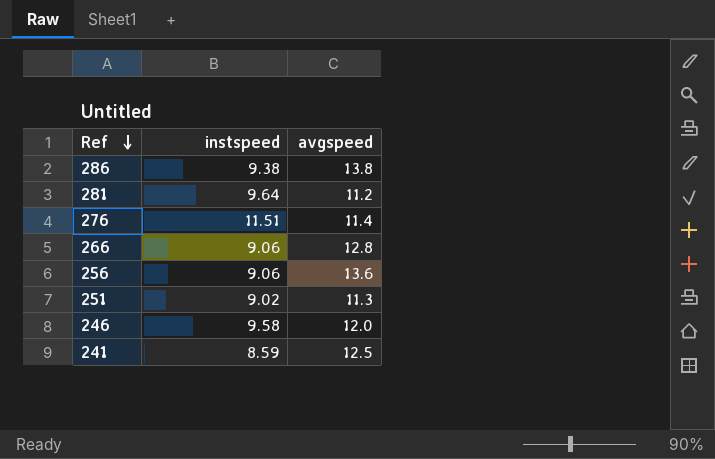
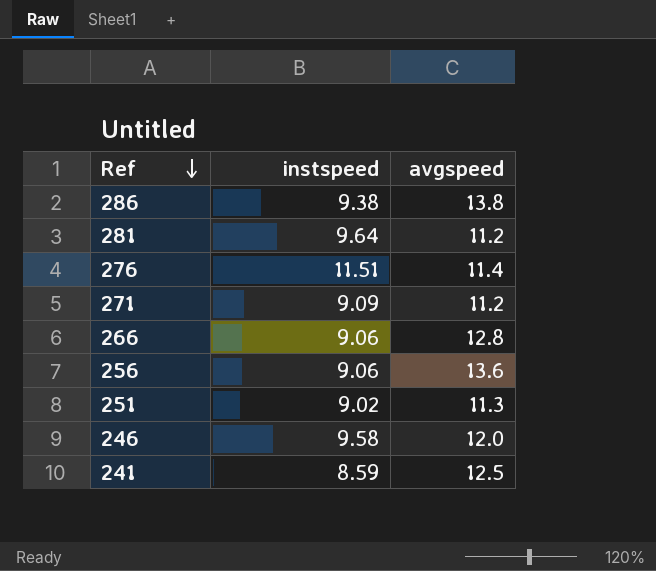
row 271: none -> 9.09 | 11.2

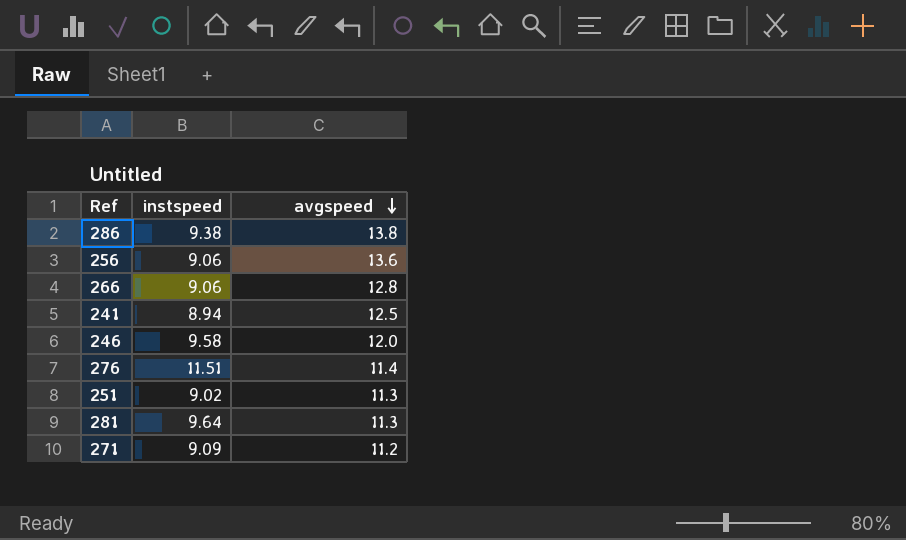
row order: Ref descending -> avgspeed descending
241 | instspeed: 8.59 -> 8.94
281 | avgspeed: 11.2 -> 11.3

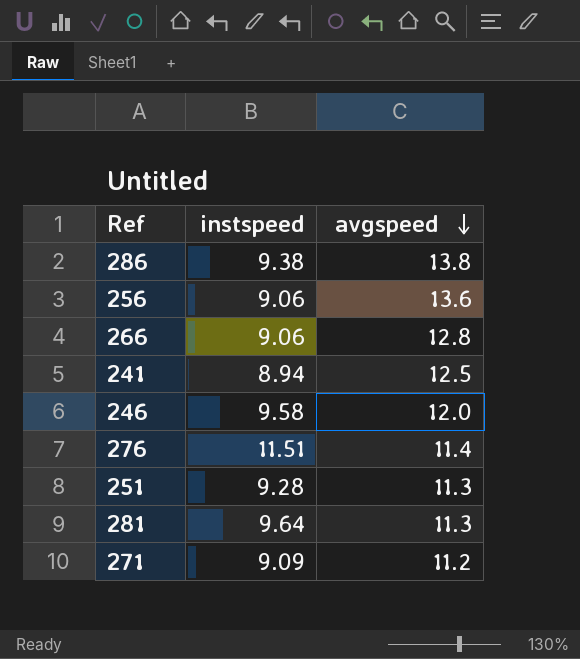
251 | instspeed: 9.02 -> 9.28

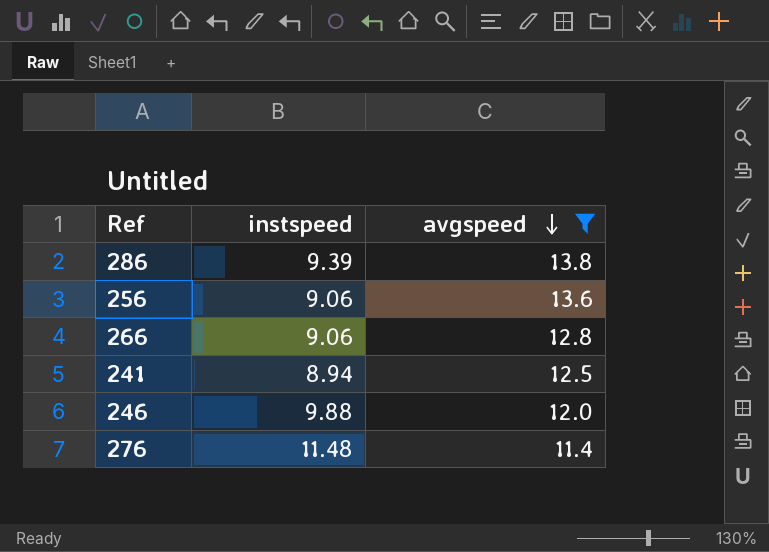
filter: none -> avgspeed >= 11.4
286 | instspeed: 9.38 -> 9.39
246 | instspeed: 9.58 -> 9.88
276 | instspeed: 11.51 -> 11.48

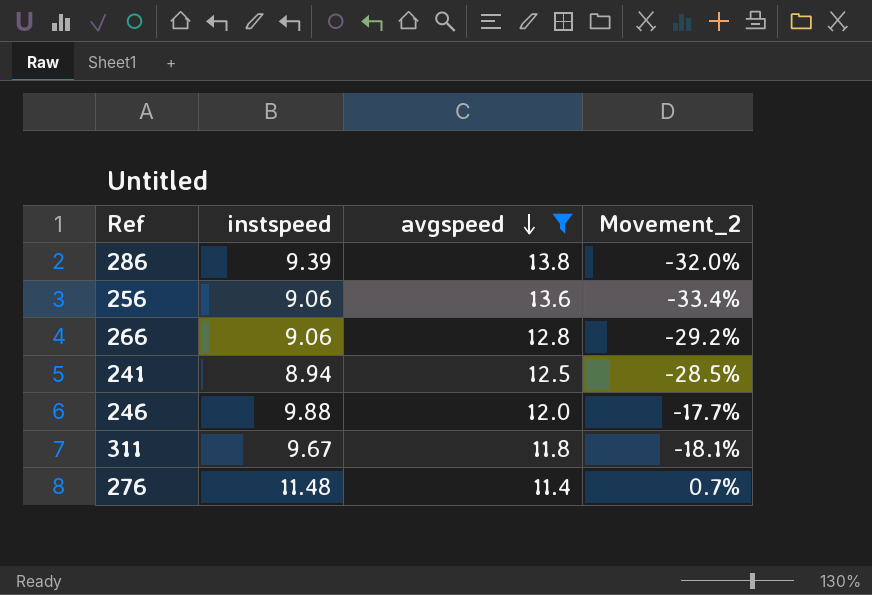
column Movement_2 | formula: none -> ([instspeed] - [avgspeed]) / [avgspeed]
row 311: none -> 9.67 | 11.8 | -18.1%

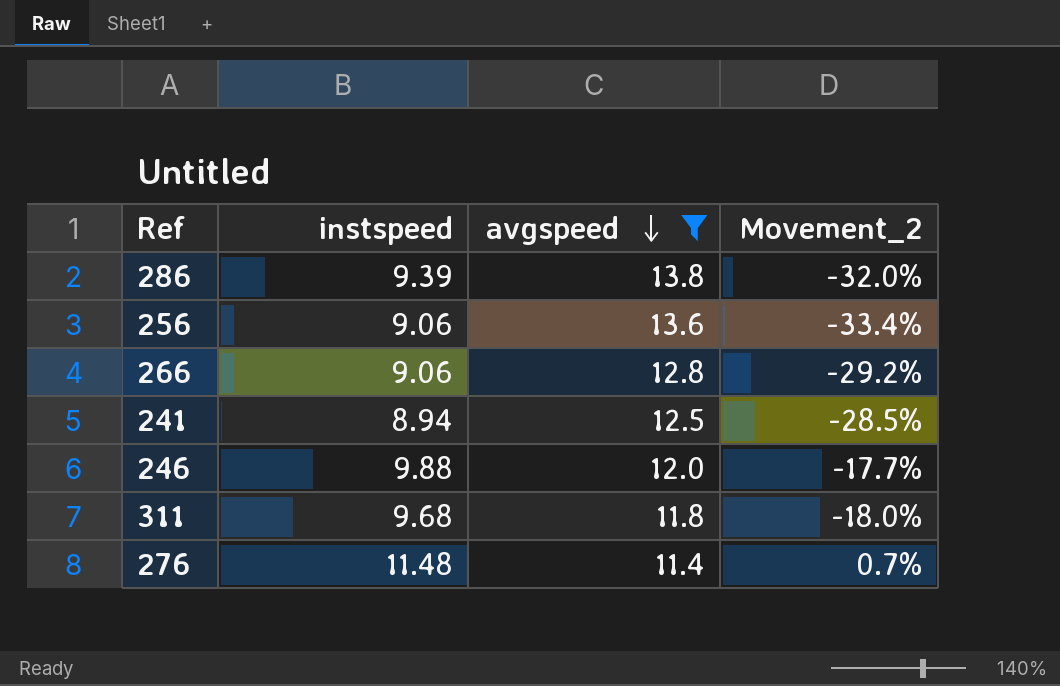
311 | instspeed: 9.67 -> 9.68
311 | Movement_2: -18.1% -> -18.0%

